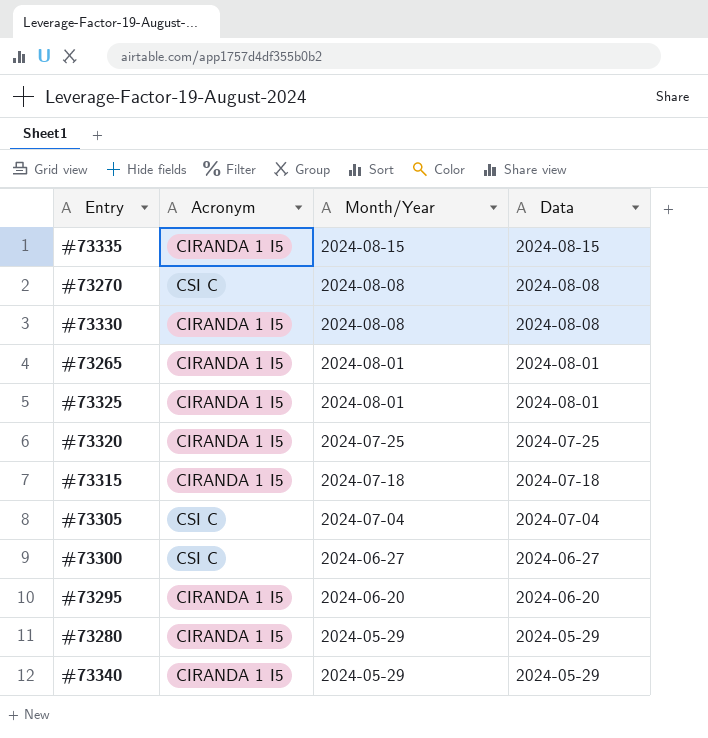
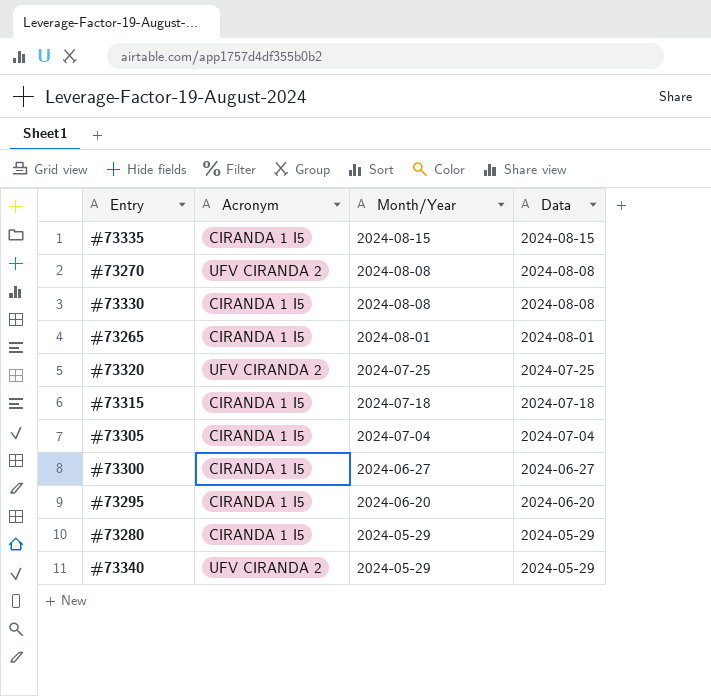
row #73325: CIRANDA 1 I5 | 2024-08-01 | 2024-08-01 -> none
#73270 | Acronym: CSI C -> UFV CIRANDA 2
#73320 | Acronym: CIRANDA 1 I5 -> UFV CIRANDA 2
#73305 | Acronym: CSI C -> CIRANDA 1 I5
#73300 | Acronym: CSI C -> CIRANDA 1 I5
#73340 | Acronym: CIRANDA 1 I5 -> UFV CIRANDA 2

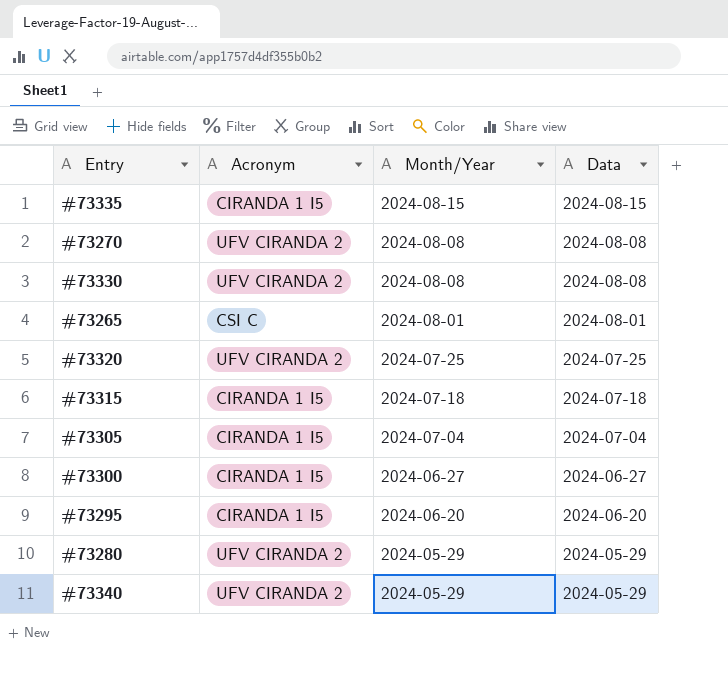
#73330 | Acronym: CIRANDA 1 I5 -> UFV CIRANDA 2
#73265 | Acronym: CIRANDA 1 I5 -> CSI C
#73280 | Acronym: CIRANDA 1 I5 -> UFV CIRANDA 2

